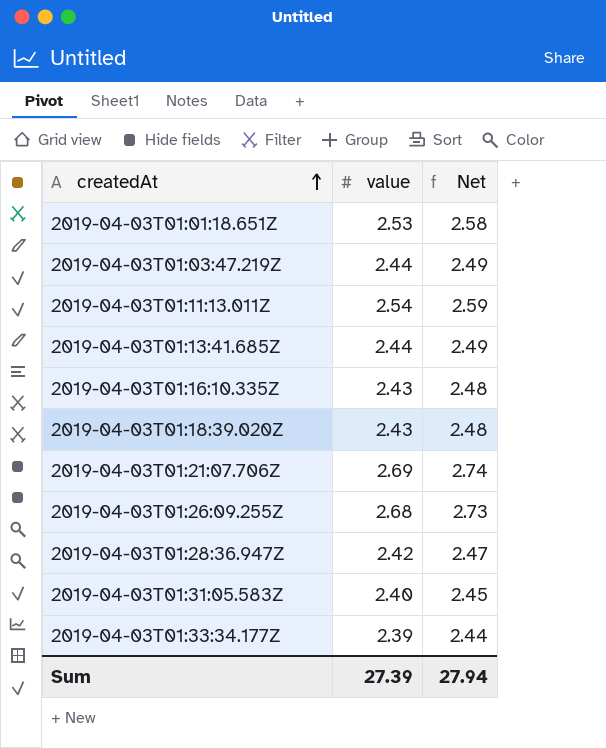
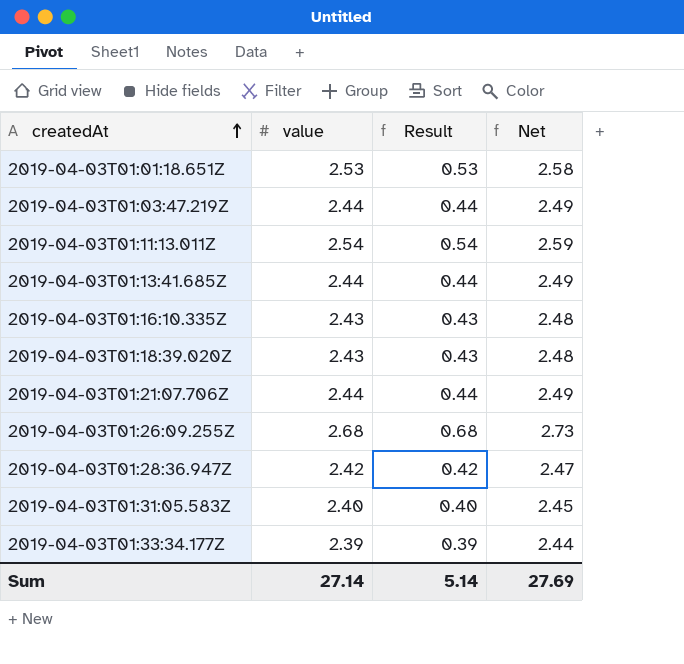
column Result | formula: none -> [value] - 2
2019-04-03T01:21:07.706Z | value: 2.69 -> 2.44
2019-04-03T01:21:07.706Z | Net: 2.74 -> 2.49
Sum | value: 27.39 -> 27.14
Sum | Net: 27.94 -> 27.69

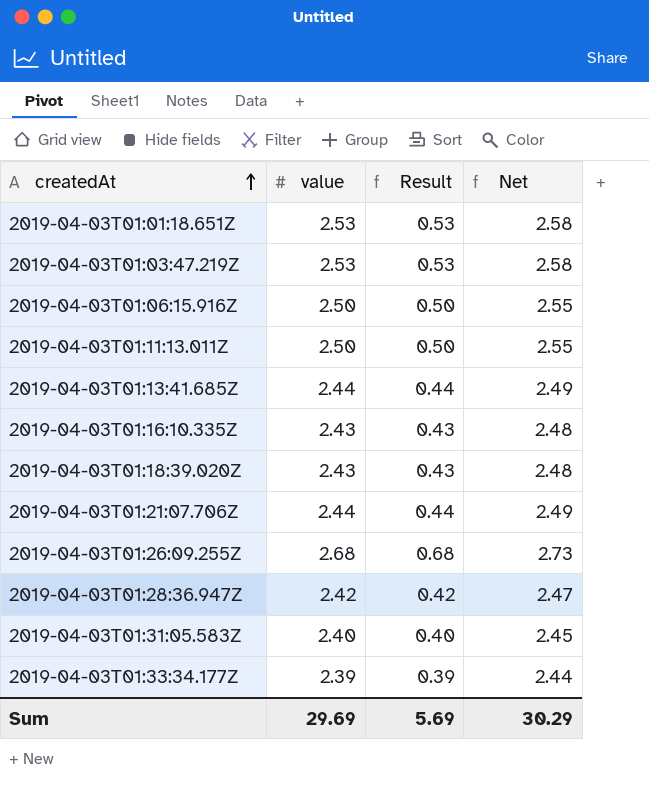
2019-04-03T01:03:47.219Z | value: 2.44 -> 2.53
2019-04-03T01:03:47.219Z | Result: 0.44 -> 0.53
2019-04-03T01:03:47.219Z | Net: 2.49 -> 2.58
row 2019-04-03T01:06:15.916Z: none -> 2.50 | 0.50 | 2.55
2019-04-03T01:11:13.011Z | value: 2.54 -> 2.50
2019-04-03T01:11:13.011Z | Result: 0.54 -> 0.50
2019-04-03T01:11:13.011Z | Net: 2.59 -> 2.55
Sum | value: 27.14 -> 29.69
Sum | Result: 5.14 -> 5.69
Sum | Net: 27.69 -> 30.29

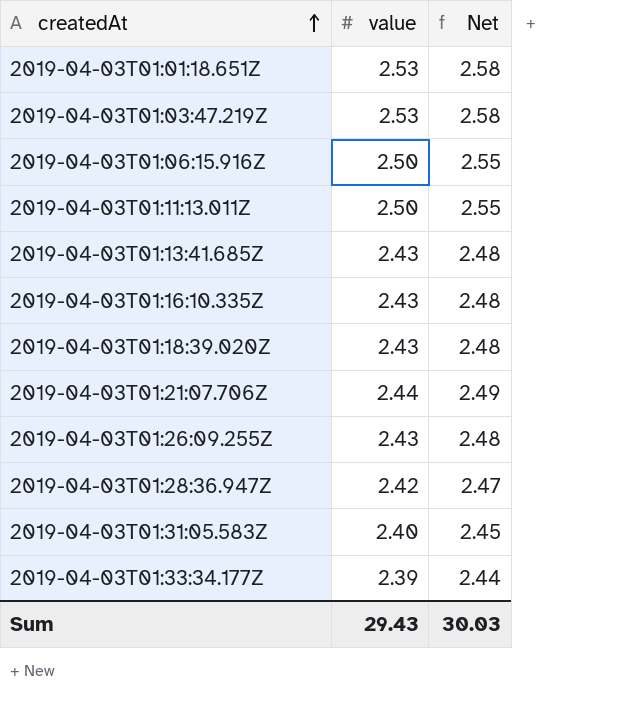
column Result | formula: [value] - 2 -> none
2019-04-03T01:13:41.685Z | value: 2.44 -> 2.43
2019-04-03T01:13:41.685Z | Net: 2.49 -> 2.48
2019-04-03T01:26:09.255Z | value: 2.68 -> 2.43
2019-04-03T01:26:09.255Z | Net: 2.73 -> 2.48
Sum | value: 29.69 -> 29.43
Sum | Net: 30.29 -> 30.03

